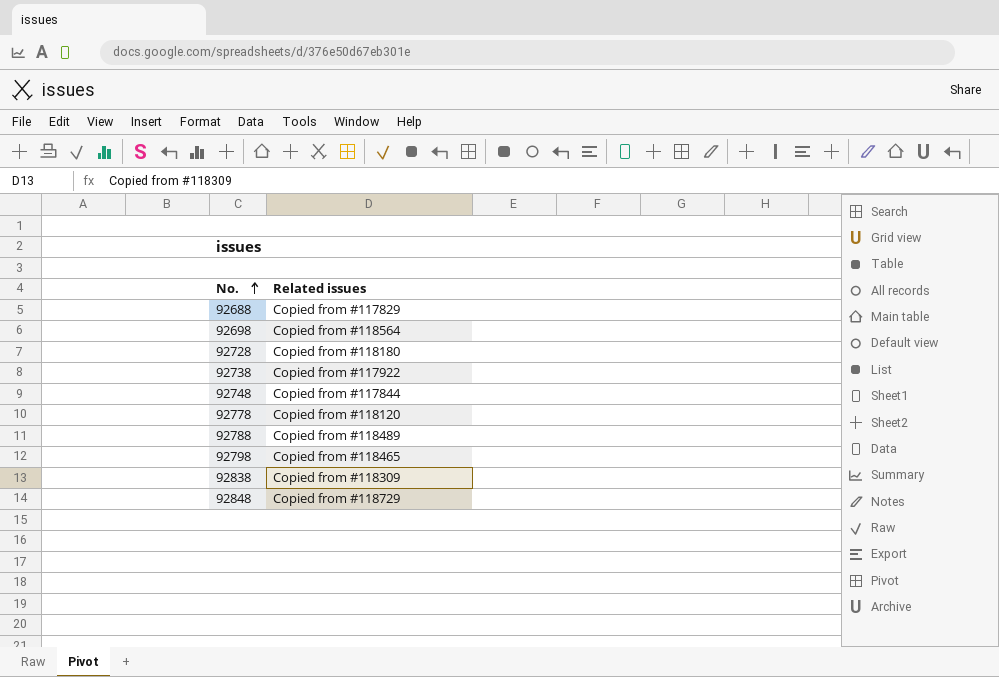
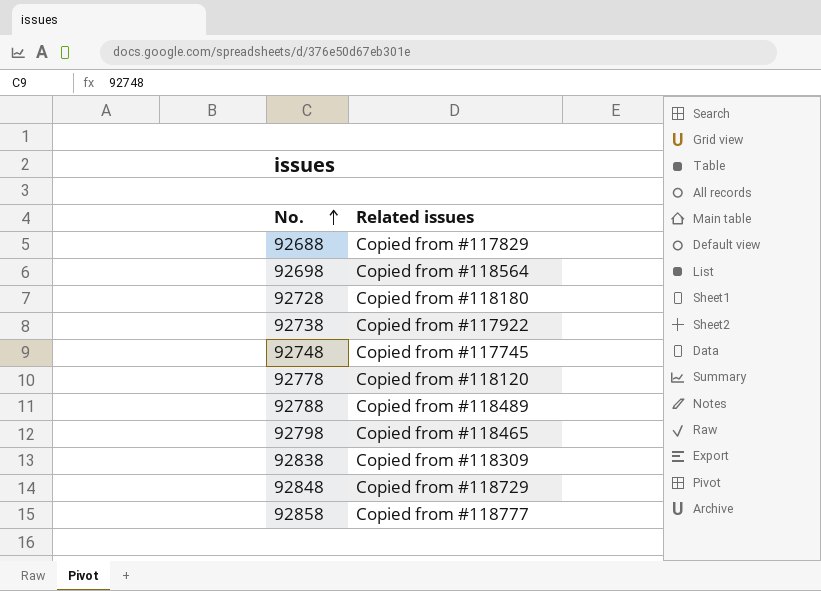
92748 | Related issues: Copied from #117844 -> Copied from #117745
row 92858: none -> Copied from #118777

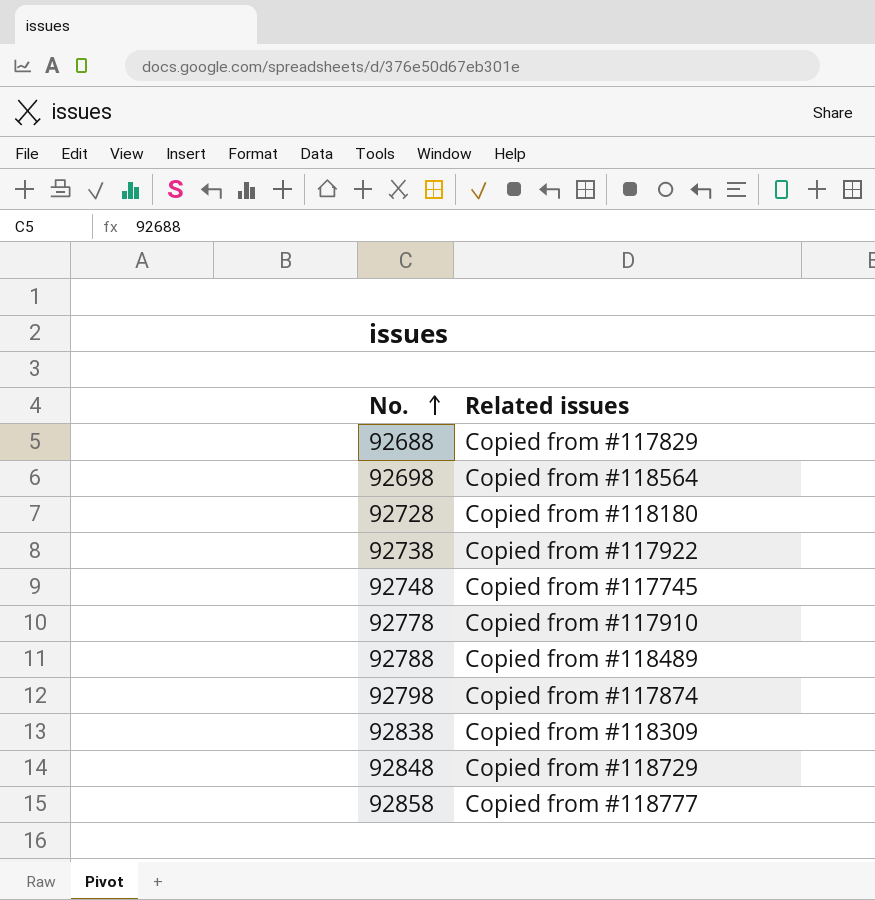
92778 | Related issues: Copied from #118120 -> Copied from #117910
92798 | Related issues: Copied from #118465 -> Copied from #117874

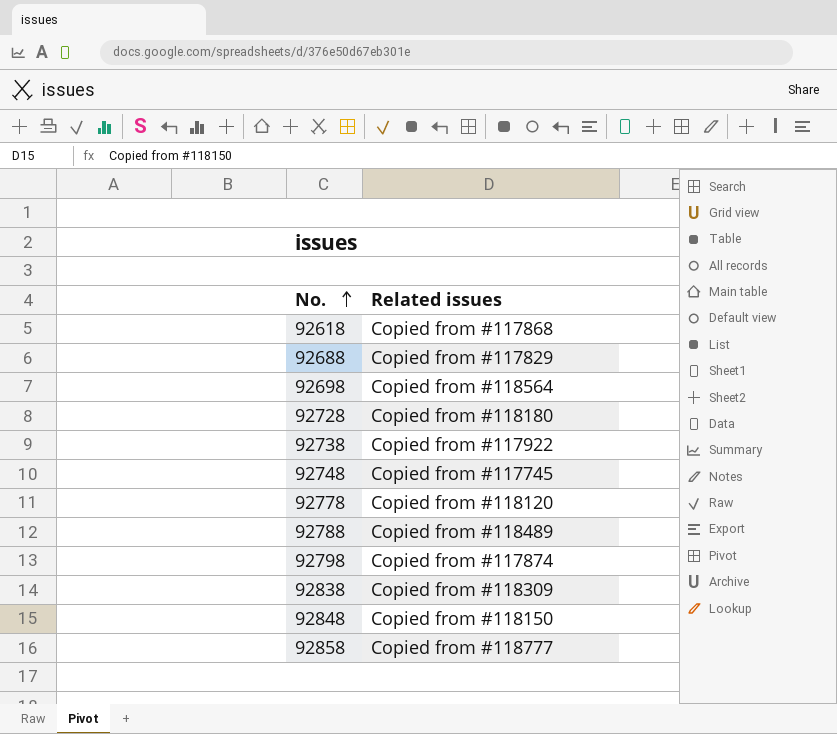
row 92618: none -> Copied from #117868
92778 | Related issues: Copied from #117910 -> Copied from #118120
92848 | Related issues: Copied from #118729 -> Copied from #118150

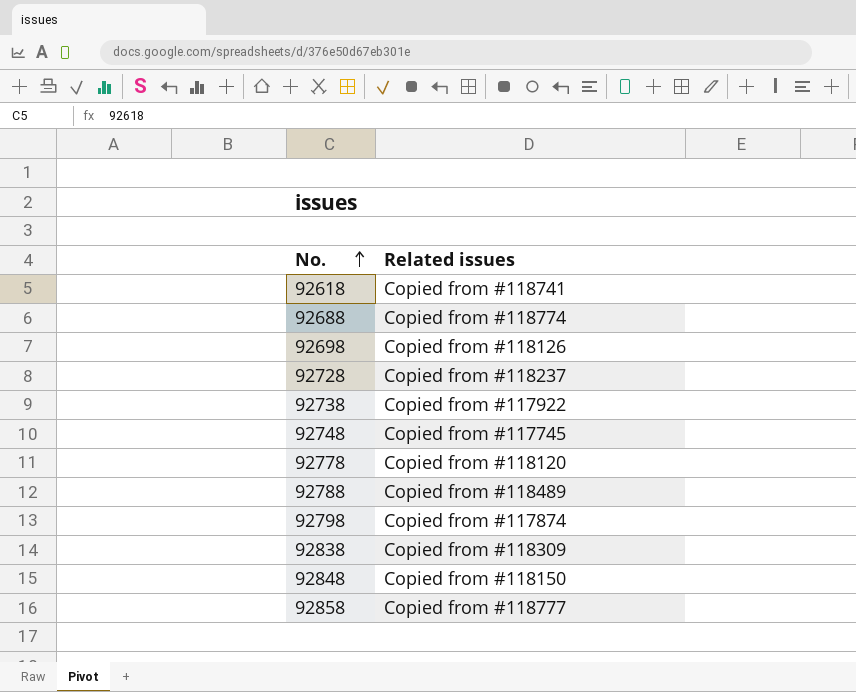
92618 | Related issues: Copied from #117868 -> Copied from #118741
92688 | Related issues: Copied from #117829 -> Copied from #118774
92698 | Related issues: Copied from #118564 -> Copied from #118126
92728 | Related issues: Copied from #118180 -> Copied from #118237

